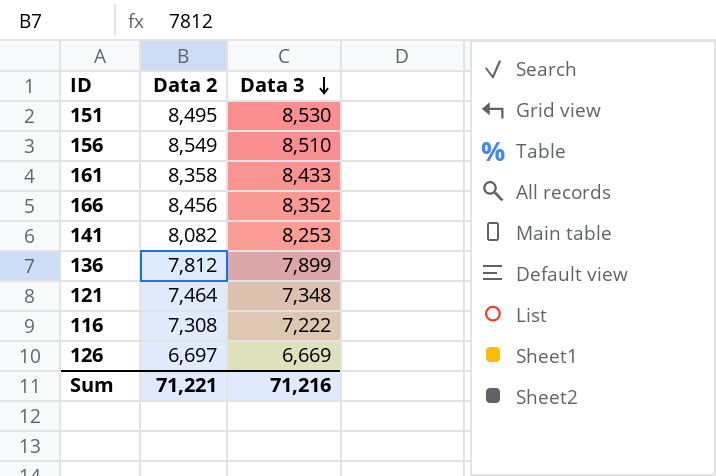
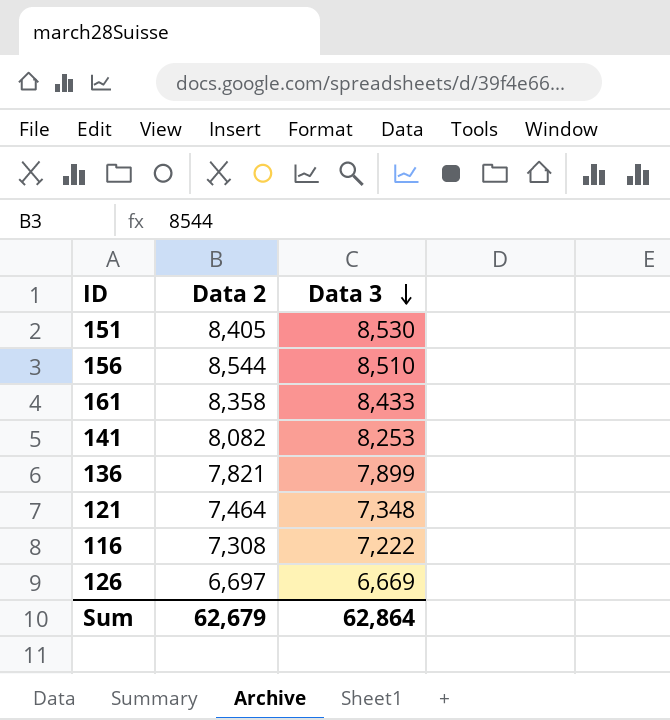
row 166: 8,456 | 8,352 -> none
151 | Data 2: 8,495 -> 8,405
156 | Data 2: 8,549 -> 8,544
136 | Data 2: 7,812 -> 7,821
Sum | Data 2: 71,221 -> 62,679
Sum | Data 3: 71,216 -> 62,864

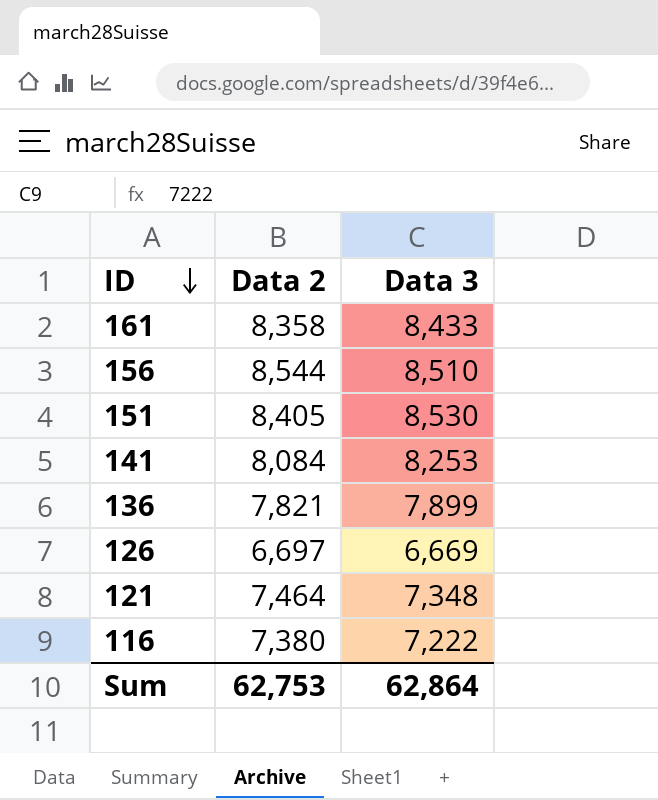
row order: Data 3 descending -> ID descending
141 | Data 2: 8,082 -> 8,084
116 | Data 2: 7,308 -> 7,380
Sum | Data 2: 62,679 -> 62,753

